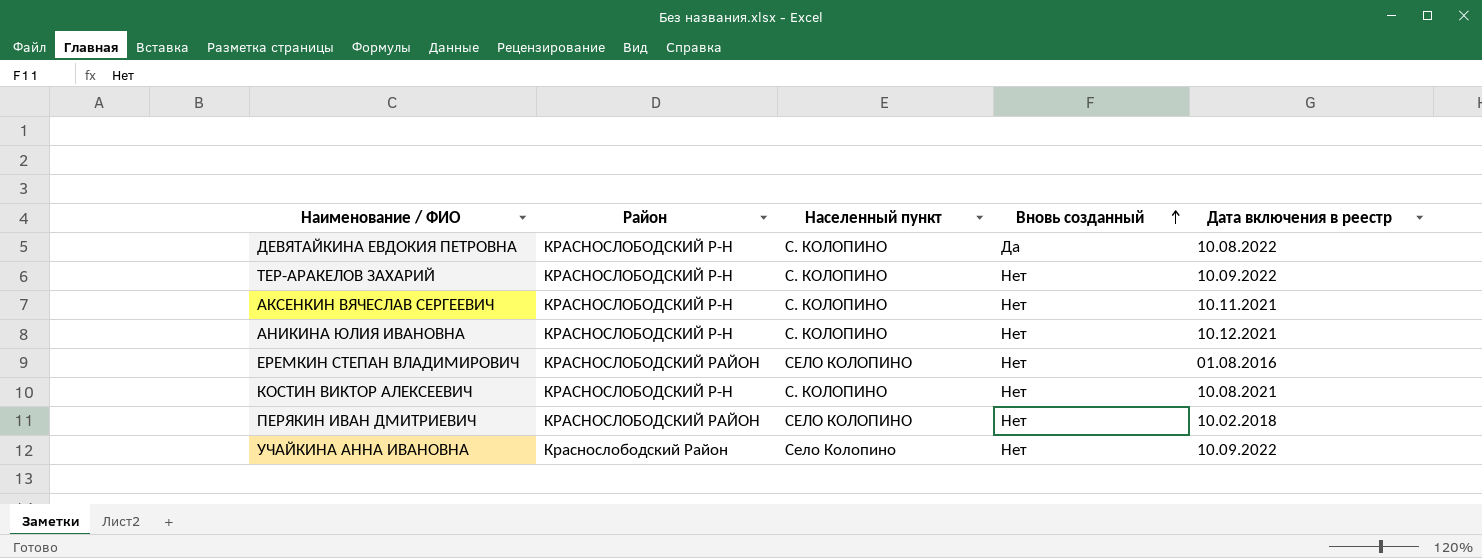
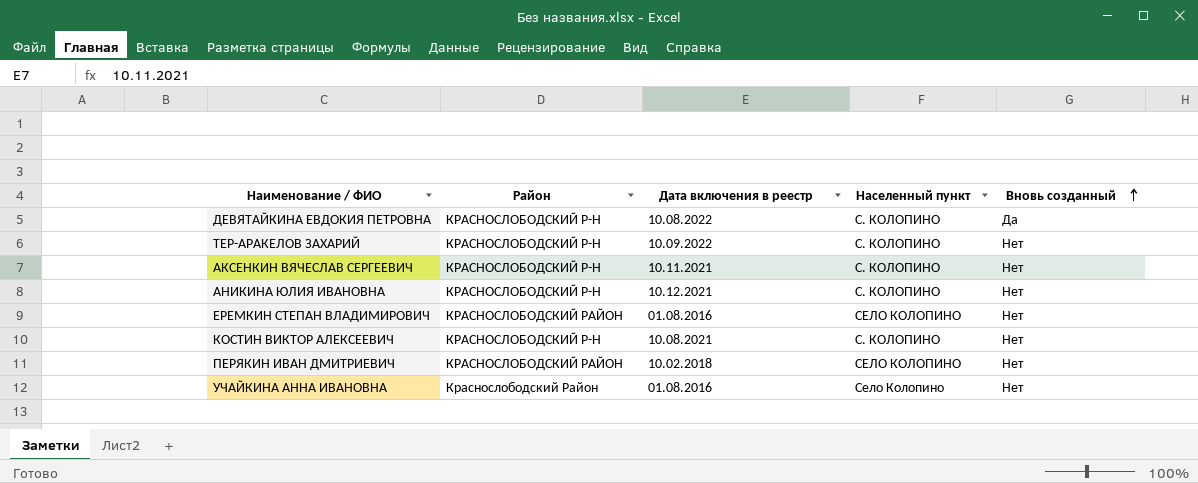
column Дата включения в реестр | position: 5 -> 3
УЧАЙКИНА АННА ИВАНОВНА | Дата включения в реестр: 10.09.2022 -> 01.08.2016

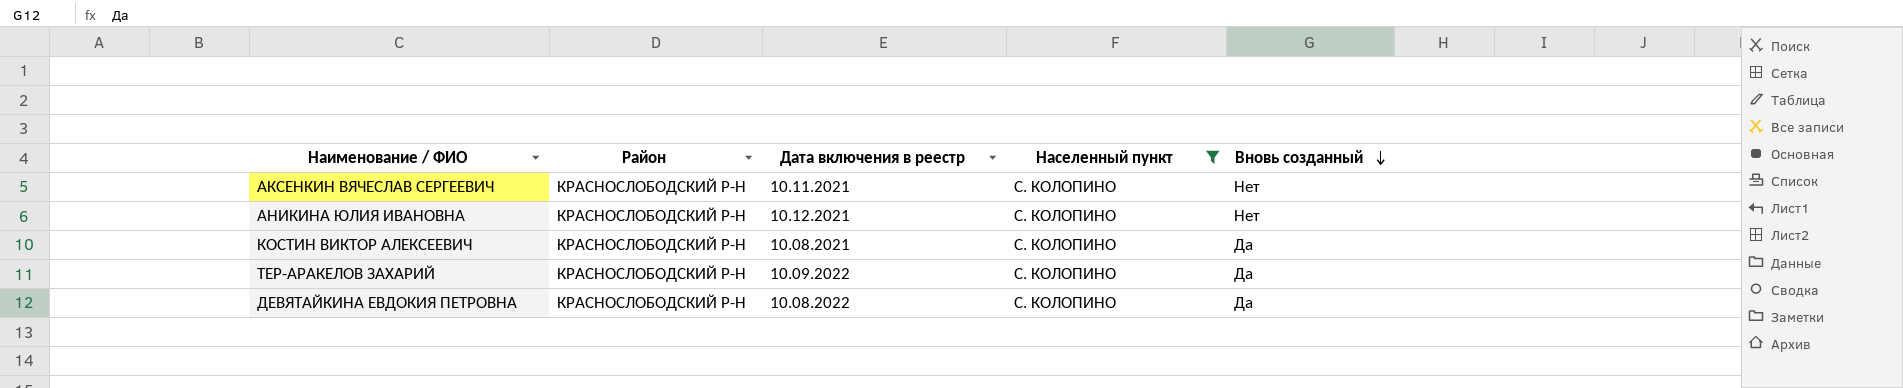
filter: none -> Населенный пункт = С. КОЛОПИНО
row order: Вновь созданный ascending -> Вновь созданный descending
КОСТИН ВИКТОР АЛЕКСЕЕВИЧ | Вновь созданный: Нет -> Да
ТЕР-АРАКЕЛОВ ЗАХАРИЙ | Вновь созданный: Нет -> Да

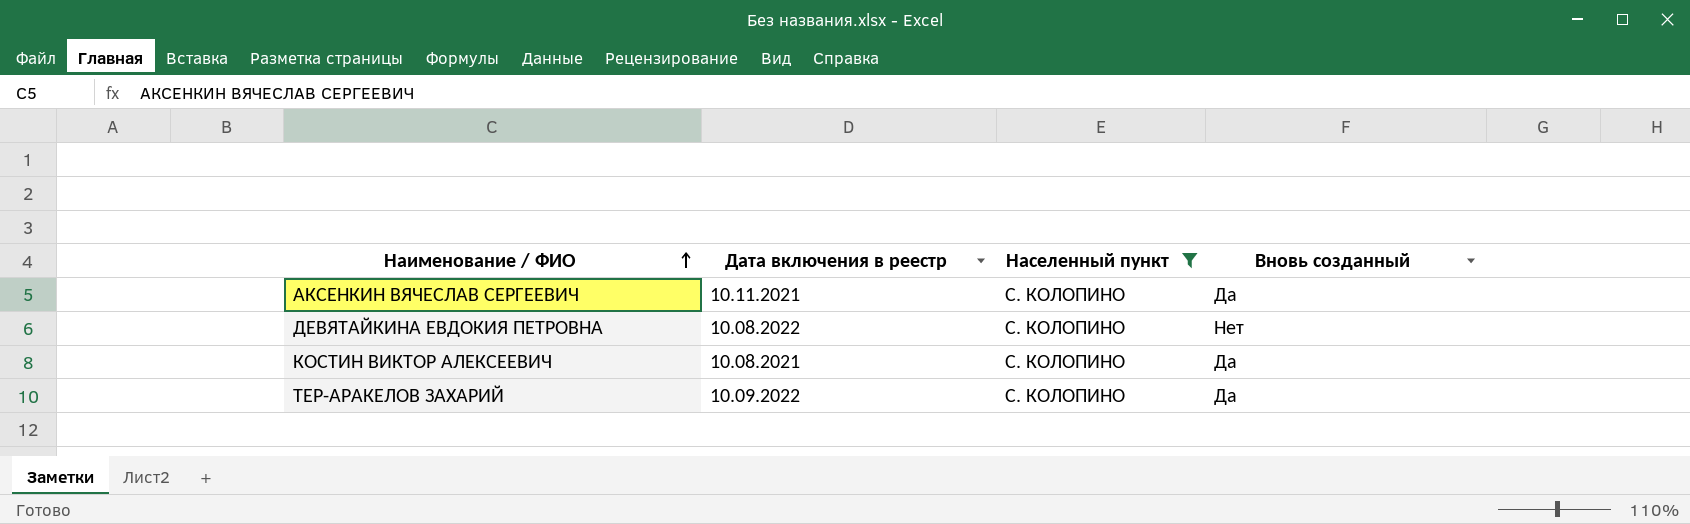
row order: Вновь созданный descending -> Наименование / ФИО ascending
column Район | position: 2 -> none
row АНИКИНА ЮЛИЯ ИВАНОВНА: КРАСНОСЛОБОДСКИЙ Р-Н | 10.12.2021 | С. КОЛОПИНО | Нет -> none
АКСЕНКИН ВЯЧЕСЛАВ СЕРГЕЕВИЧ | Вновь созданный: Нет -> Да
ДЕВЯТАЙКИНА ЕВДОКИЯ ПЕТРОВНА | Вновь созданный: Да -> Нет

